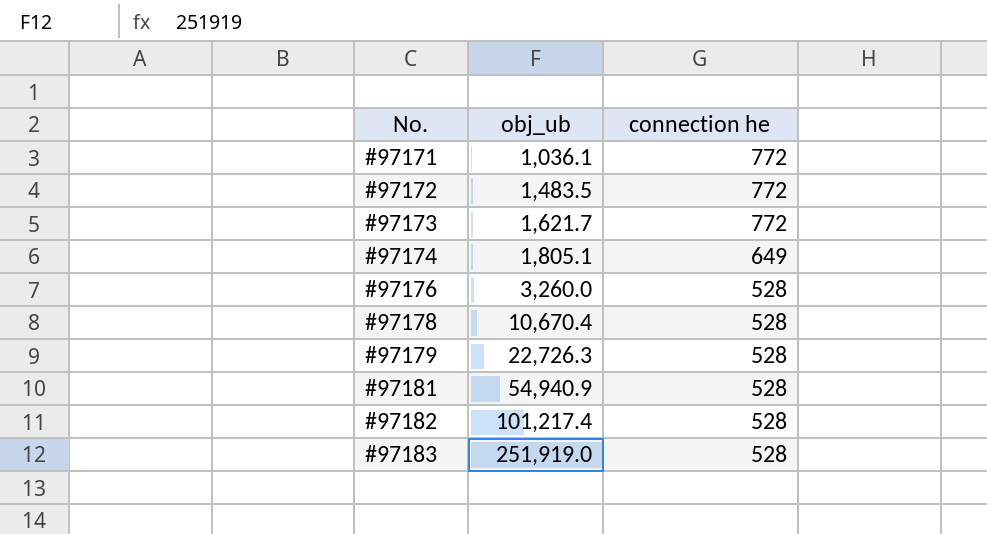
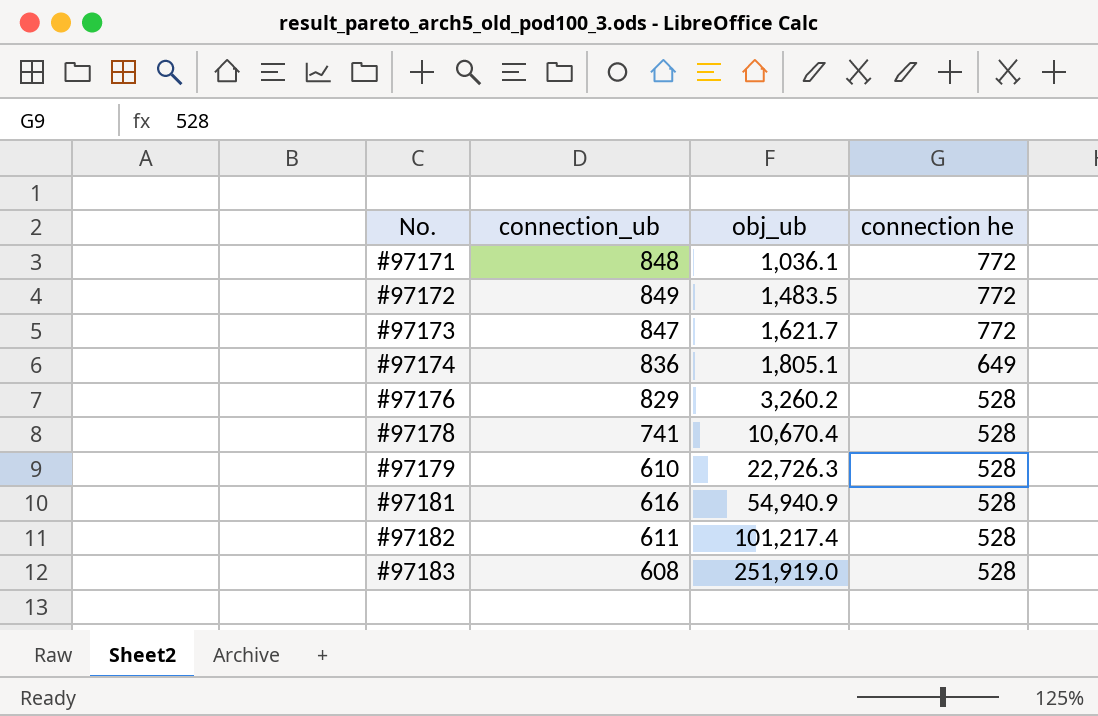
column connection_ub | position: none -> 2
#97176 | obj_ub: 3,260.0 -> 3,260.2

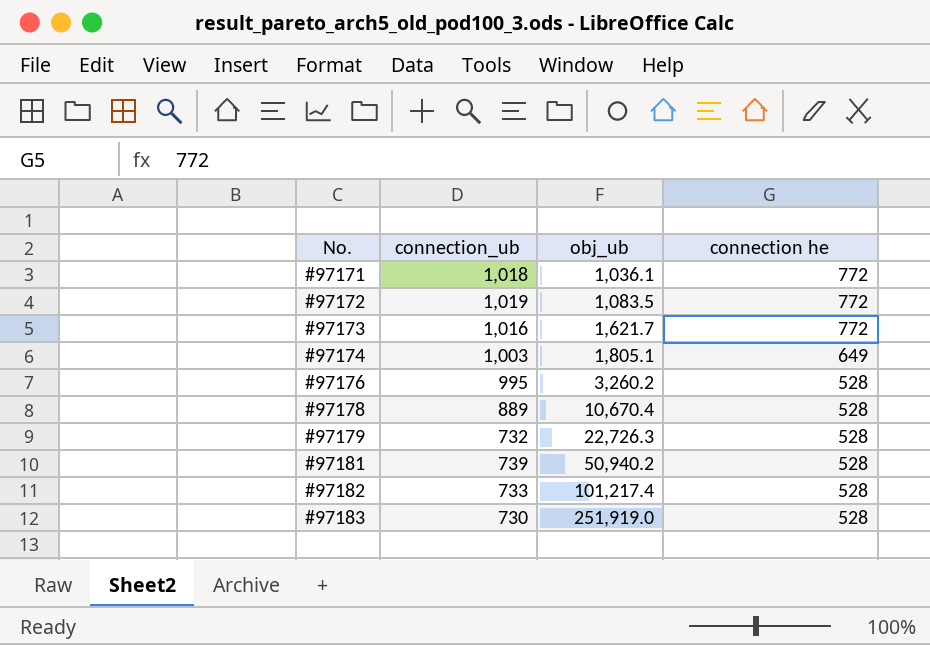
#97171 | connection_ub: 848 -> 1,018
#97172 | connection_ub: 849 -> 1,019
#97172 | obj_ub: 1,483.5 -> 1,083.5
#97173 | connection_ub: 847 -> 1,016
#97174 | connection_ub: 836 -> 1,003
#97176 | connection_ub: 829 -> 995
#97178 | connection_ub: 741 -> 889
#97179 | connection_ub: 610 -> 732
#97181 | connection_ub: 616 -> 739
#97181 | obj_ub: 54,940.9 -> 50,940.2
#97182 | connection_ub: 611 -> 733
#97183 | connection_ub: 608 -> 730

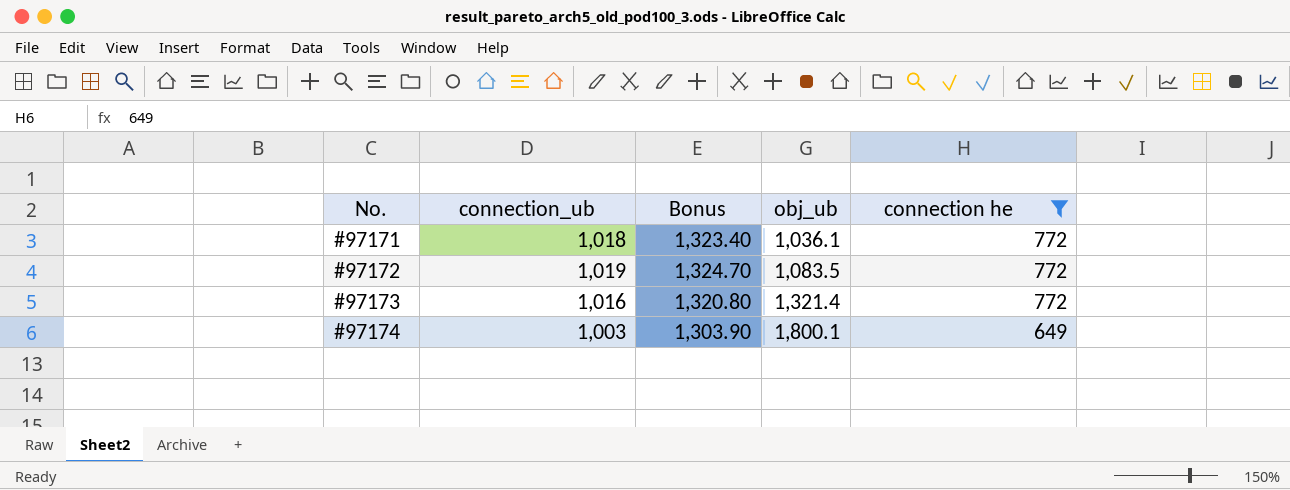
filter: none -> connection he != 528
column Bonus | formula: none -> [connection_ub] * 1.3
#97173 | obj_ub: 1,621.7 -> 1,321.4
#97174 | obj_ub: 1,805.1 -> 1,800.1

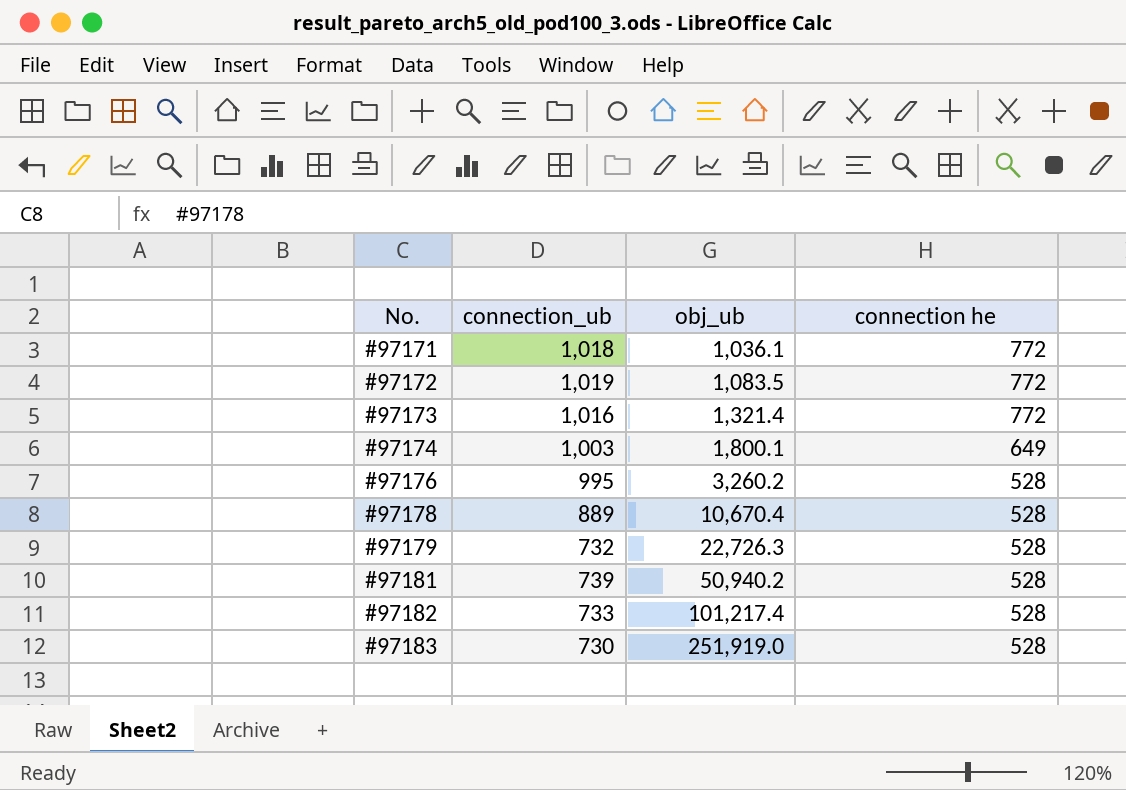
filter: connection he != 528 -> none
column Bonus | formula: [connection_ub] * 1.3 -> none

